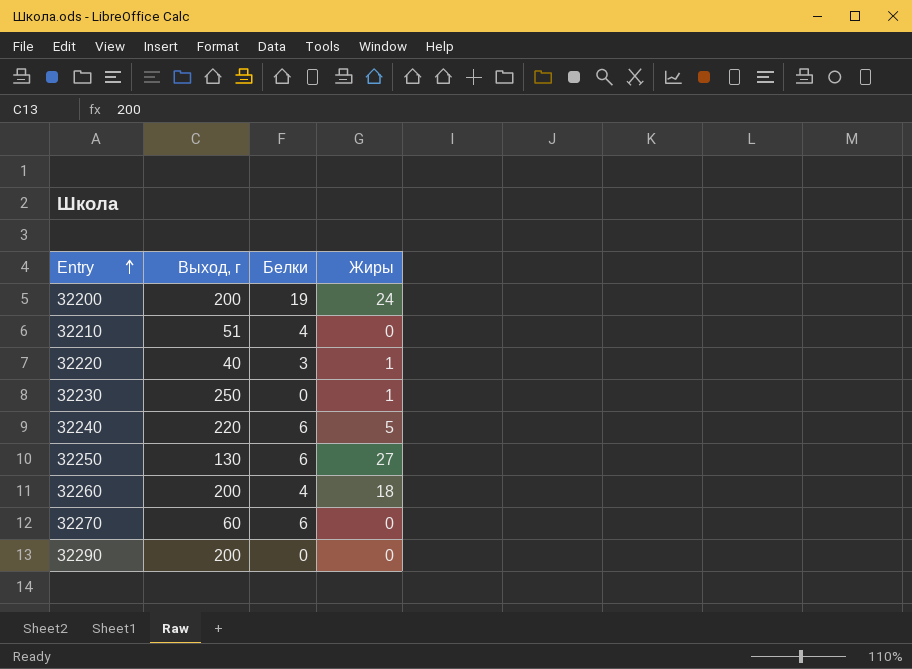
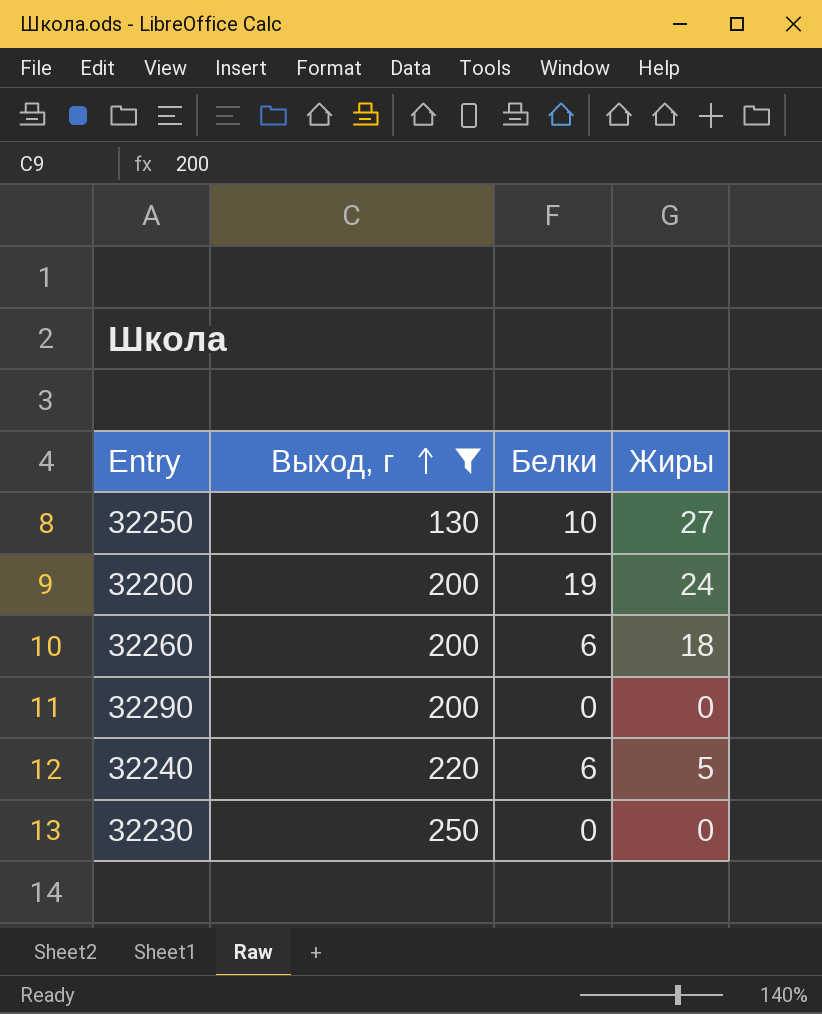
filter: none -> Выход, г >= 130
row order: Entry ascending -> Выход, г ascending
32250 | Белки: 6 -> 10
32260 | Белки: 4 -> 6
32230 | Жиры: 1 -> 0

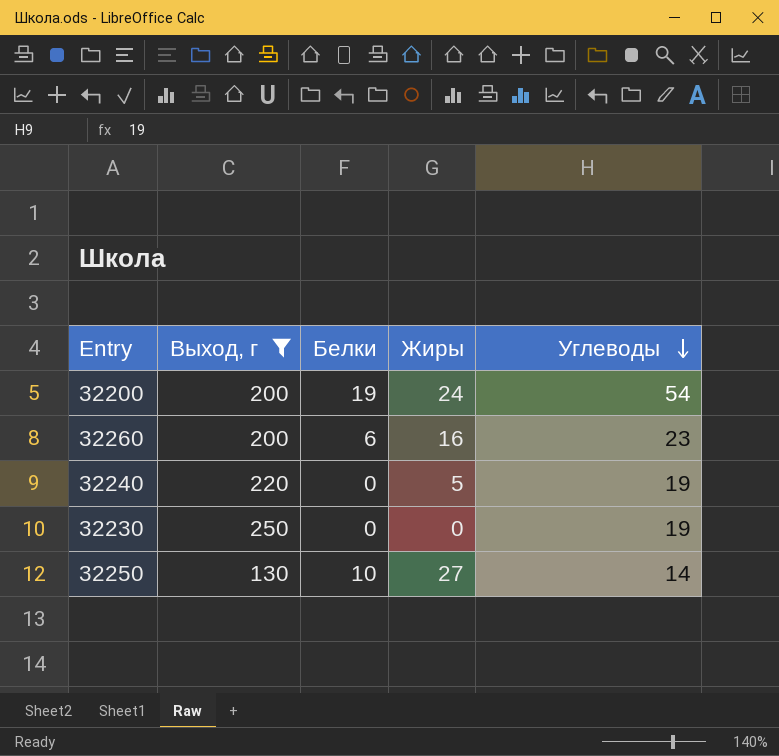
row order: Выход, г ascending -> Углеводы descending
column Углеводы | position: none -> 5
row 32290: 200 | 0 | 0 -> none
32260 | Жиры: 18 -> 16
32240 | Белки: 6 -> 0

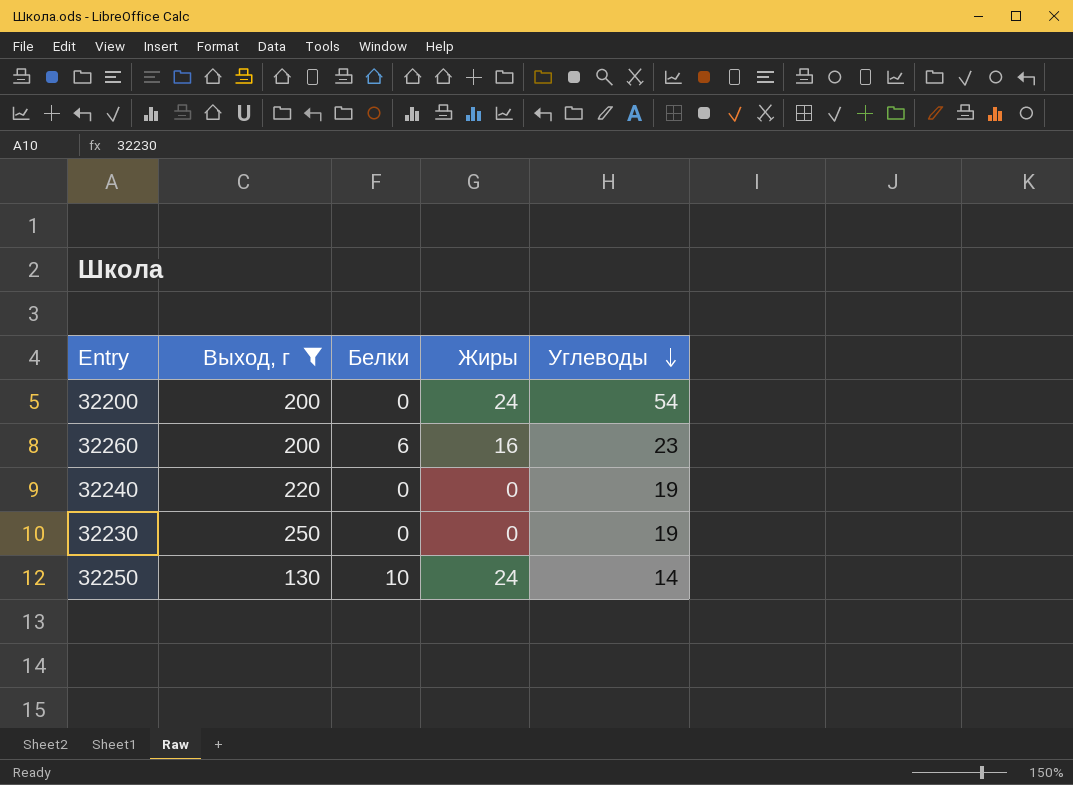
32200 | Белки: 19 -> 0
32240 | Жиры: 5 -> 0
32250 | Жиры: 27 -> 24

